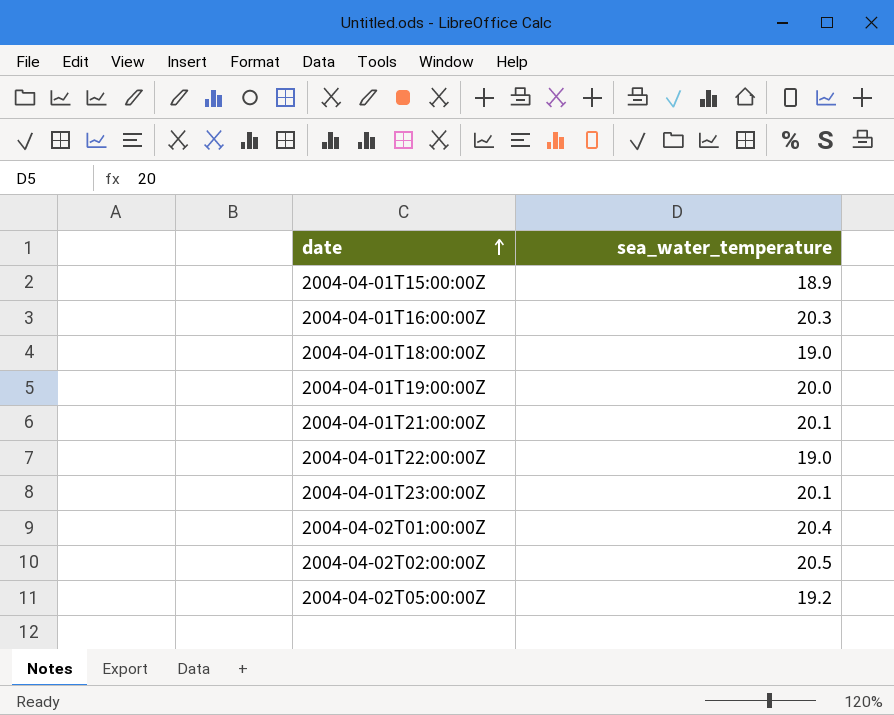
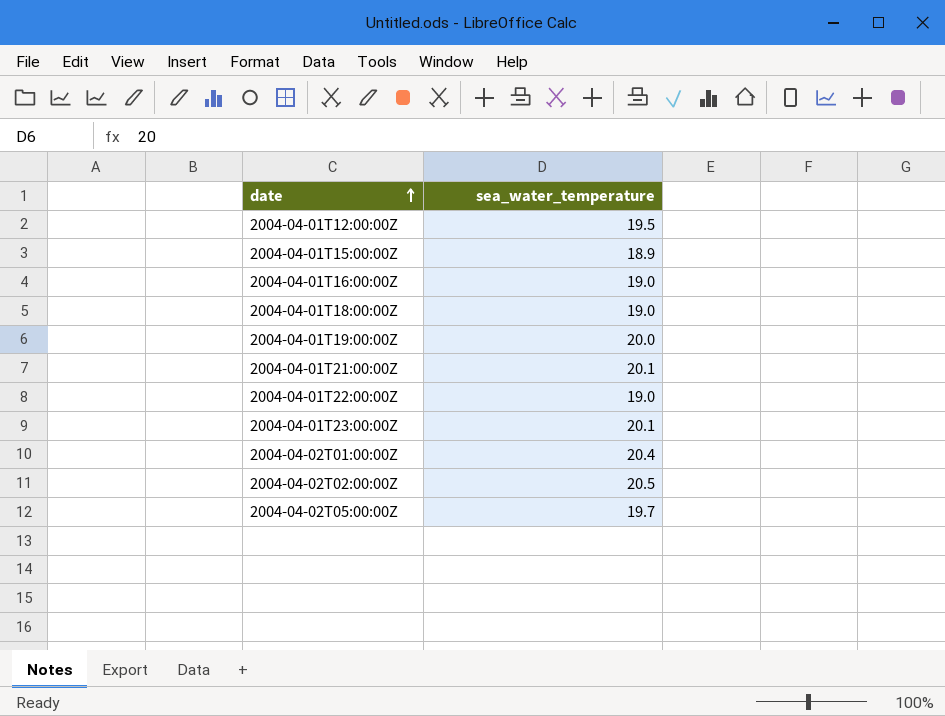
row 2004-04-01T12:00:00Z: none -> 19.5
2004-04-01T16:00:00Z | sea_water_temperature: 20.3 -> 19.0
2004-04-02T05:00:00Z | sea_water_temperature: 19.2 -> 19.7

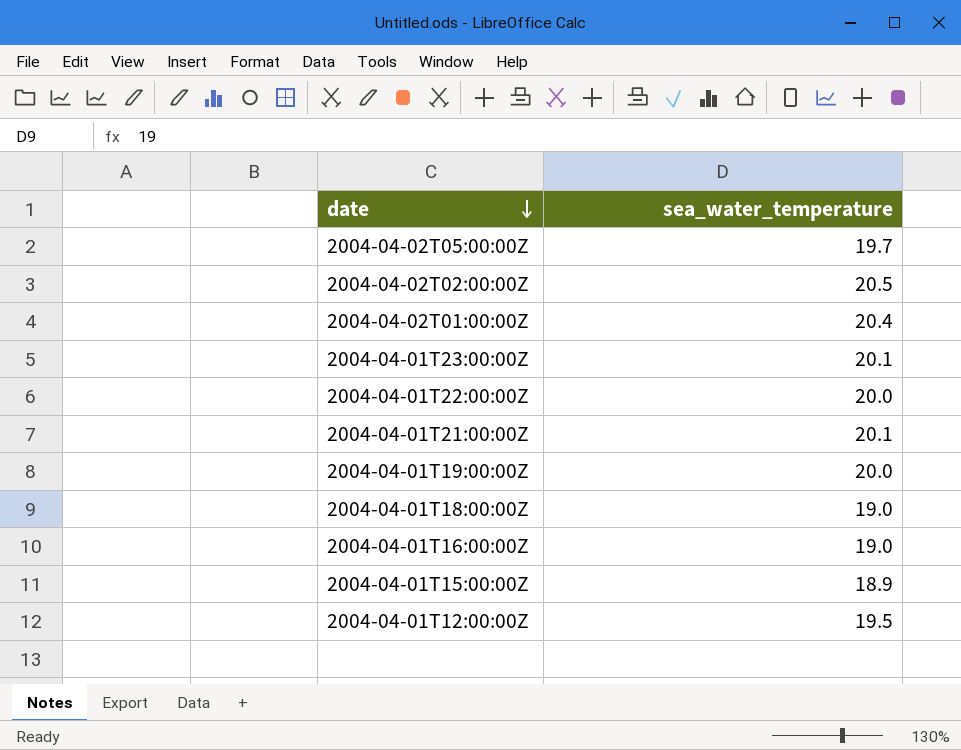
row order: date ascending -> date descending
2004-04-01T22:00:00Z | sea_water_temperature: 19.0 -> 20.0

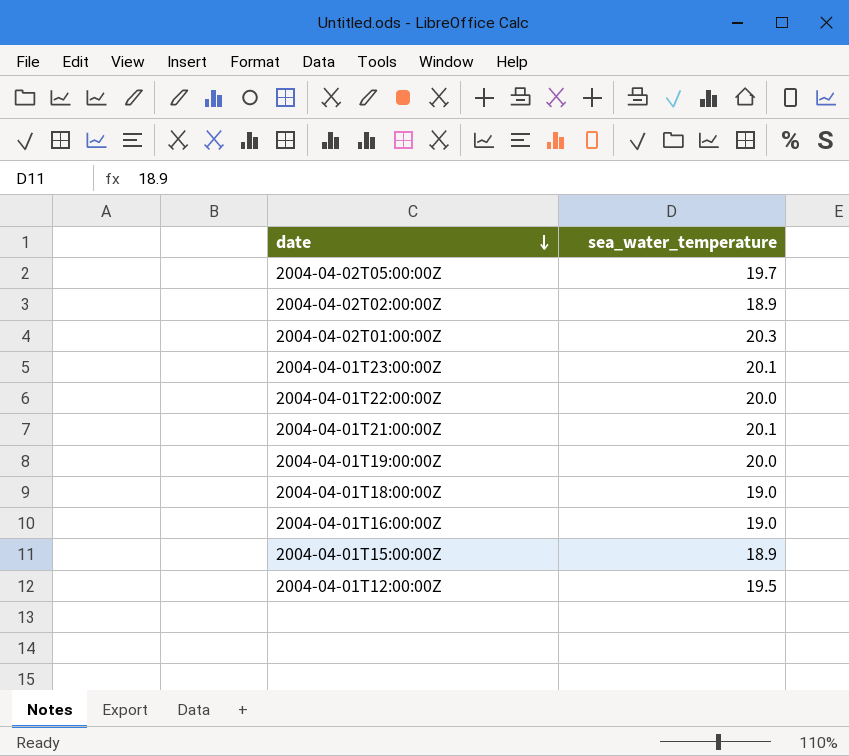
2004-04-02T02:00:00Z | sea_water_temperature: 20.5 -> 18.9
2004-04-02T01:00:00Z | sea_water_temperature: 20.4 -> 20.3

